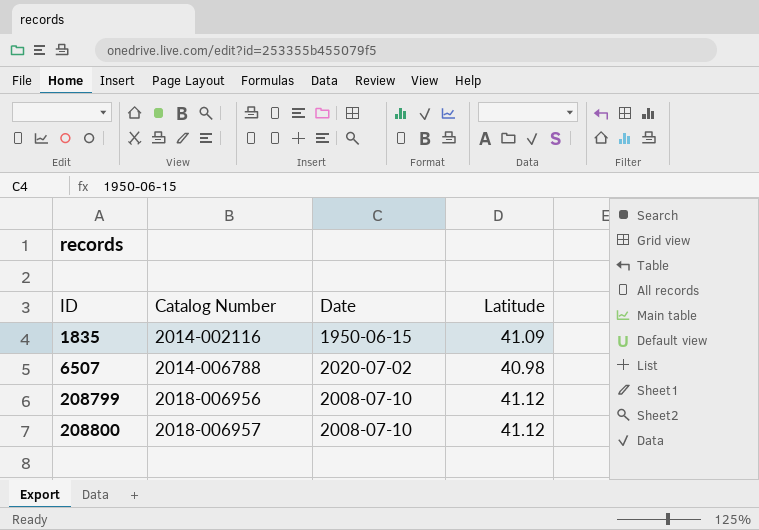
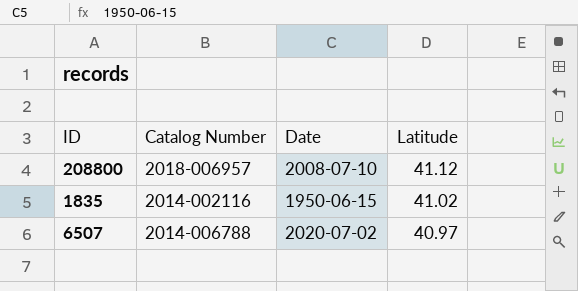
row order: ID ascending -> Latitude descending
row 208799: 2018-006956 | 2008-07-10 | 41.12 -> none
1835 | Latitude: 41.09 -> 41.02
6507 | Latitude: 40.98 -> 40.97

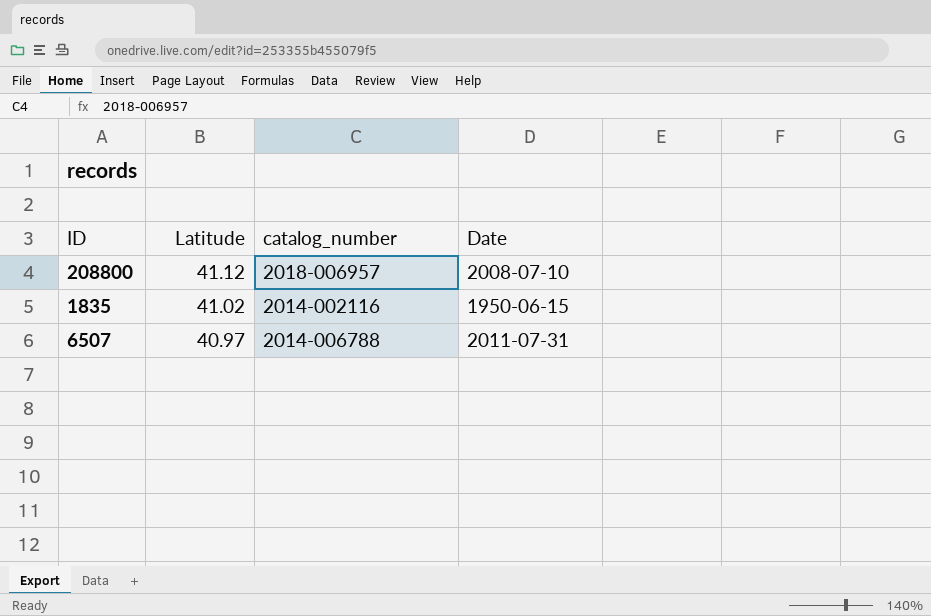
column Latitude | position: 4 -> 2
column name: Catalog Number -> catalog_number
6507 | Date: 2020-07-02 -> 2011-07-31

